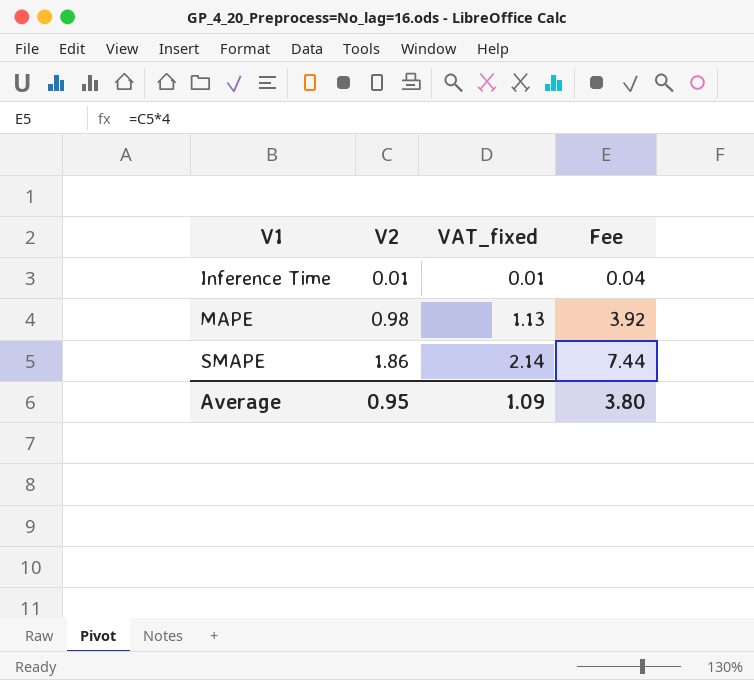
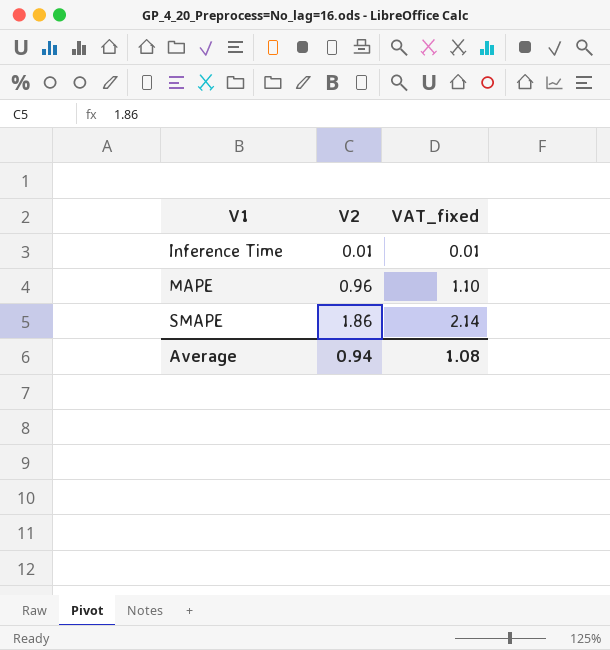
column Fee | formula: [V2] * 4 -> none
MAPE | V2: 0.98 -> 0.96
MAPE | VAT_fixed: 1.13 -> 1.10
Average | V2: 0.95 -> 0.94
Average | VAT_fixed: 1.09 -> 1.08

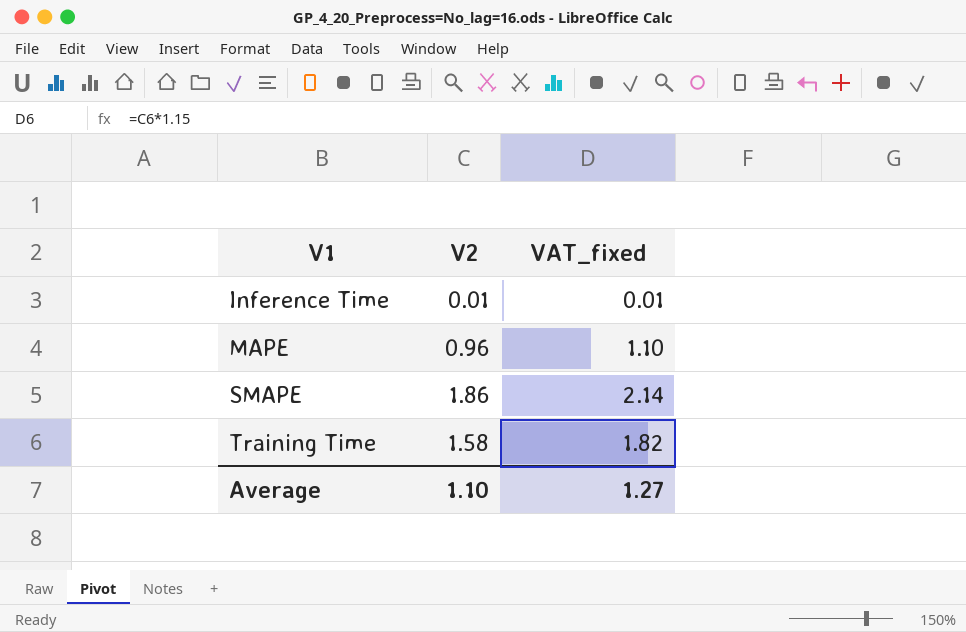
row Training Time: none -> 1.58 | 1.82
Average | V2: 0.94 -> 1.10
Average | VAT_fixed: 1.08 -> 1.27

